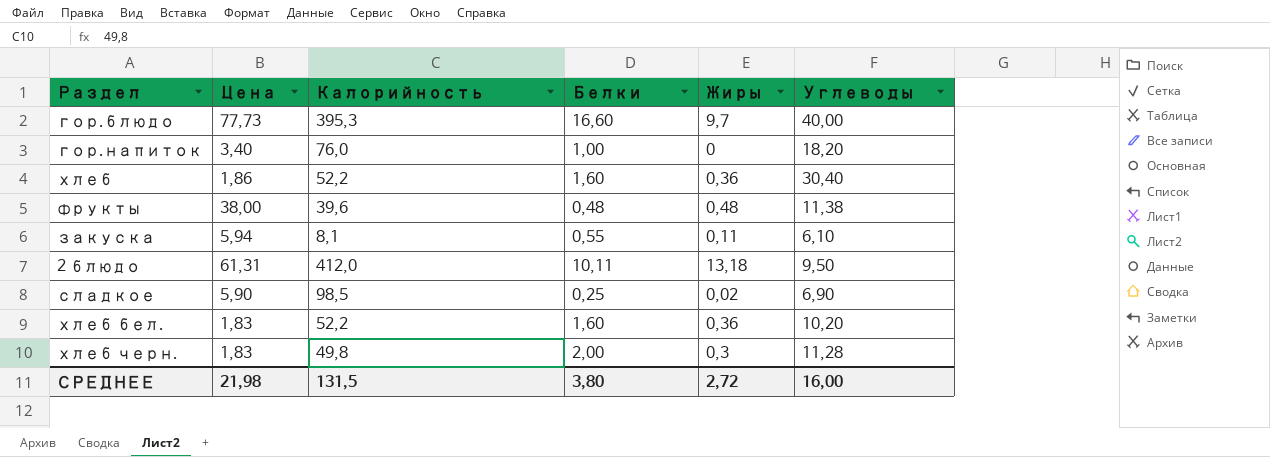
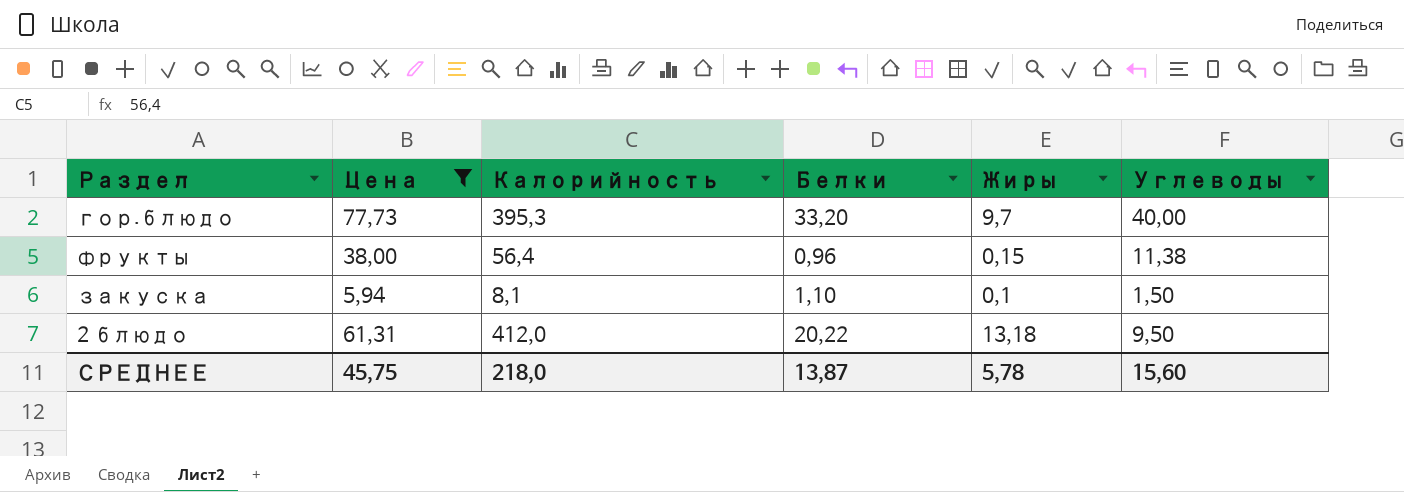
filter: none -> Цена >= 5,94
гор.блюдо | Белки: 16,60 -> 33,20
фрукты | Калорийность: 39,6 -> 56,4
фрукты | Белки: 0,48 -> 0,96
фрукты | Жиры: 0,48 -> 0,15
закуска | Белки: 0,55 -> 1,10
закуска | Жиры: 0,11 -> 0,1
закуска | Углеводы: 6,10 -> 1,50
2 блюдо | Белки: 10,11 -> 20,22
СРЕДНЕЕ | Цена: 21,98 -> 45,75
СРЕДНЕЕ | Калорийность: 131,5 -> 218,0
СРЕДНЕЕ | Белки: 3,80 -> 13,87
СРЕДНЕЕ | Жиры: 2,72 -> 5,78
СРЕДНЕЕ | Углеводы: 16,00 -> 15,60

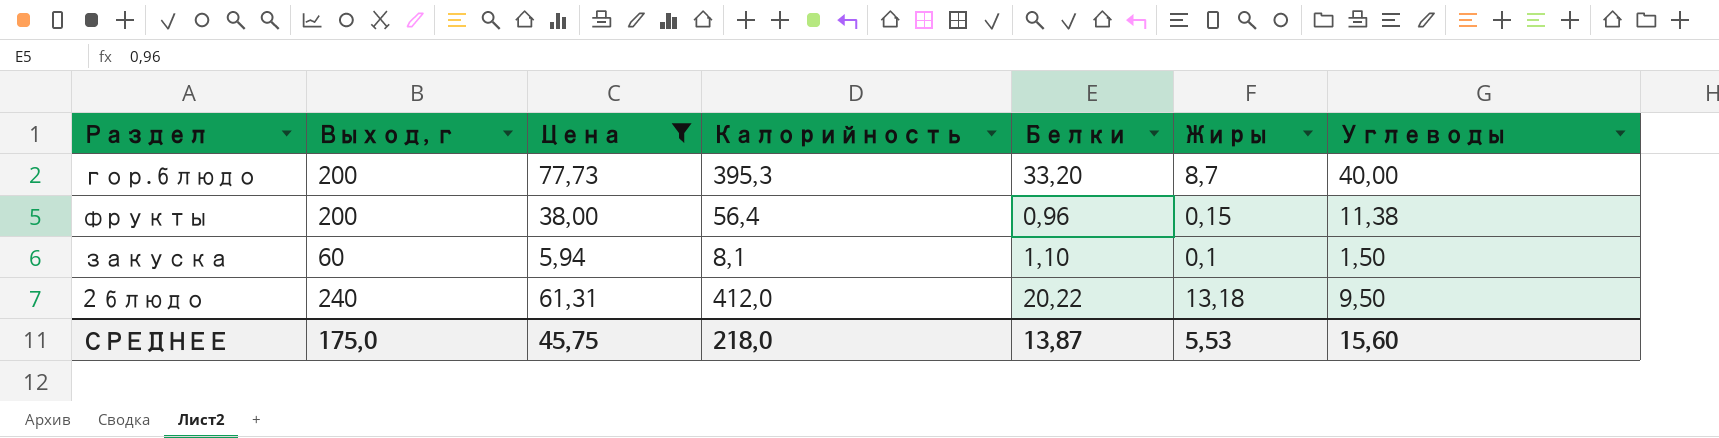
column Выход, г | position: none -> 2
гор.блюдо | Жиры: 9,7 -> 8,7
СРЕДНЕЕ | Жиры: 5,78 -> 5,53

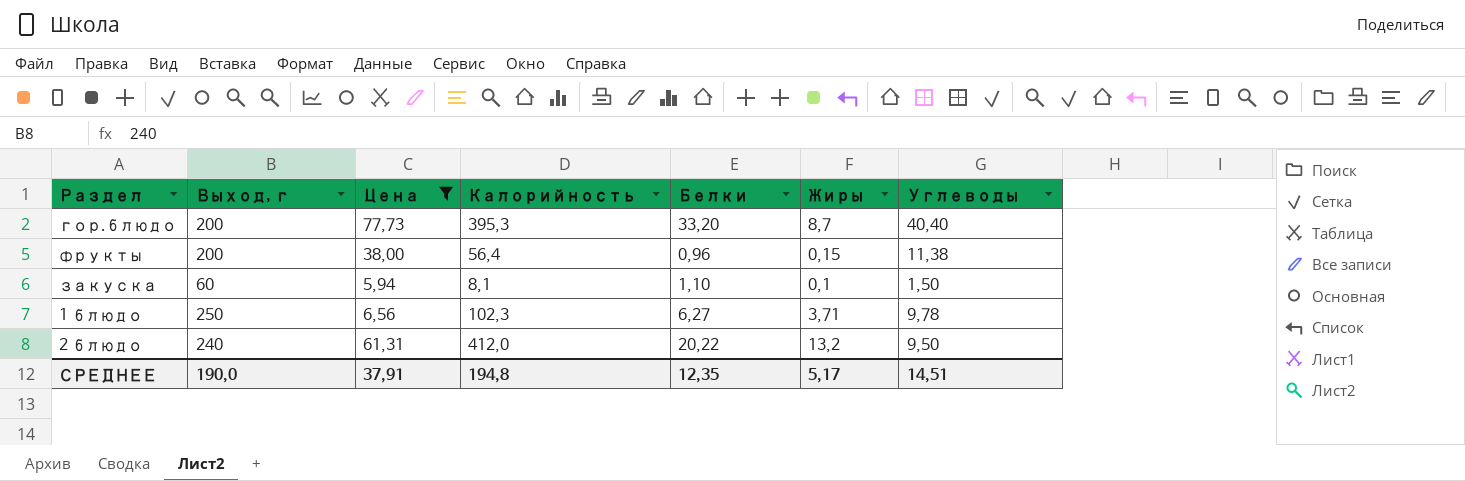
гор.блюдо | Углеводы: 40,00 -> 40,40
row 1 блюдо: none -> 250 | 6,56 | 102,3 | 6,27 | 3,71 | 9,78
2 блюдо | Жиры: 13,18 -> 13,2
СРЕДНЕЕ | Выход, г: 175,0 -> 190,0
СРЕДНЕЕ | Цена: 45,75 -> 37,91
СРЕДНЕЕ | Калорийность: 218,0 -> 194,8
СРЕДНЕЕ | Белки: 13,87 -> 12,35
СРЕДНЕЕ | Жиры: 5,53 -> 5,17
СРЕДНЕЕ | Углеводы: 15,60 -> 14,51

